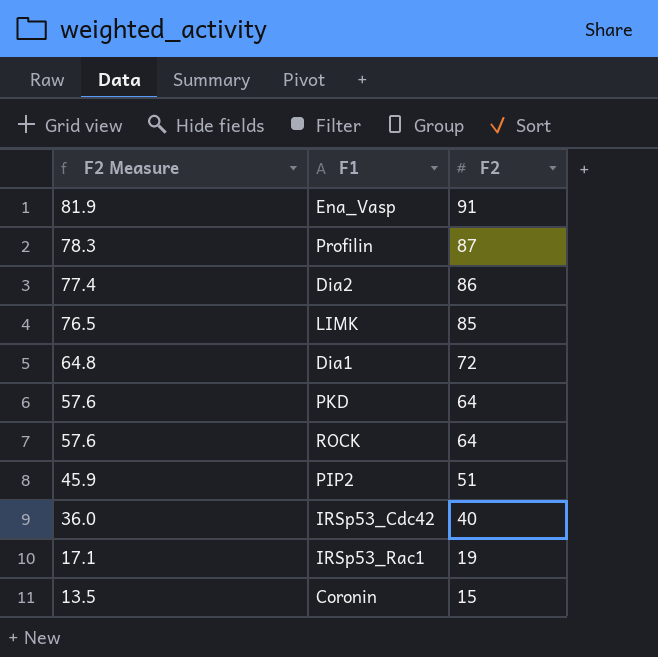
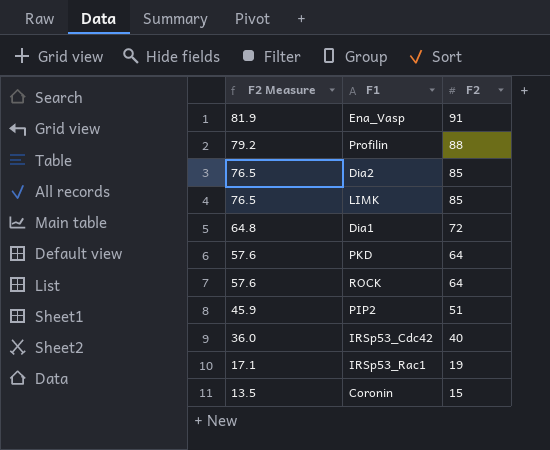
Profilin | F2 Measure: 78.3 -> 79.2
Profilin | F2: 87 -> 88
Dia2 | F2 Measure: 77.4 -> 76.5
Dia2 | F2: 86 -> 85

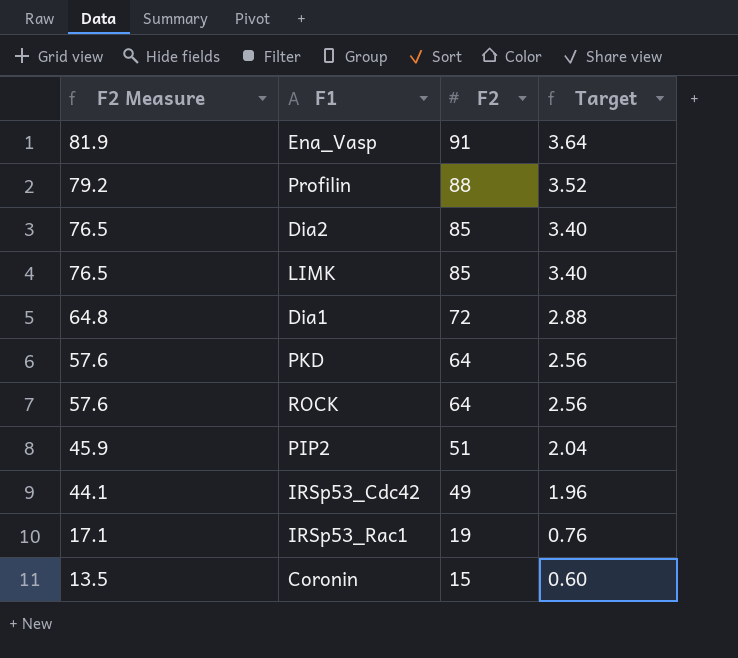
column Target | formula: none -> [F2] * 0.04
IRSp53_Cdc42 | F2 Measure: 36.0 -> 44.1
IRSp53_Cdc42 | F2: 40 -> 49

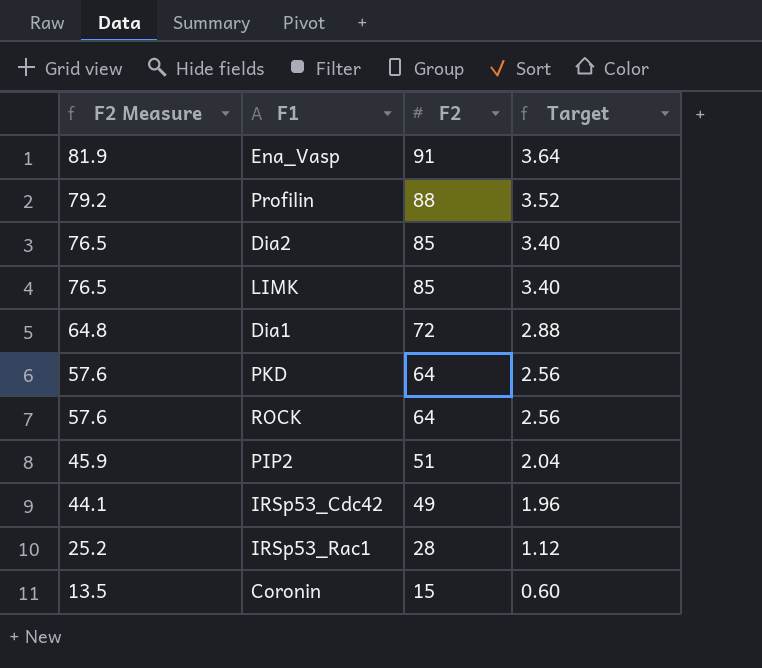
IRSp53_Rac1 | F2 Measure: 17.1 -> 25.2
IRSp53_Rac1 | F2: 19 -> 28
IRSp53_Rac1 | Target: 0.76 -> 1.12

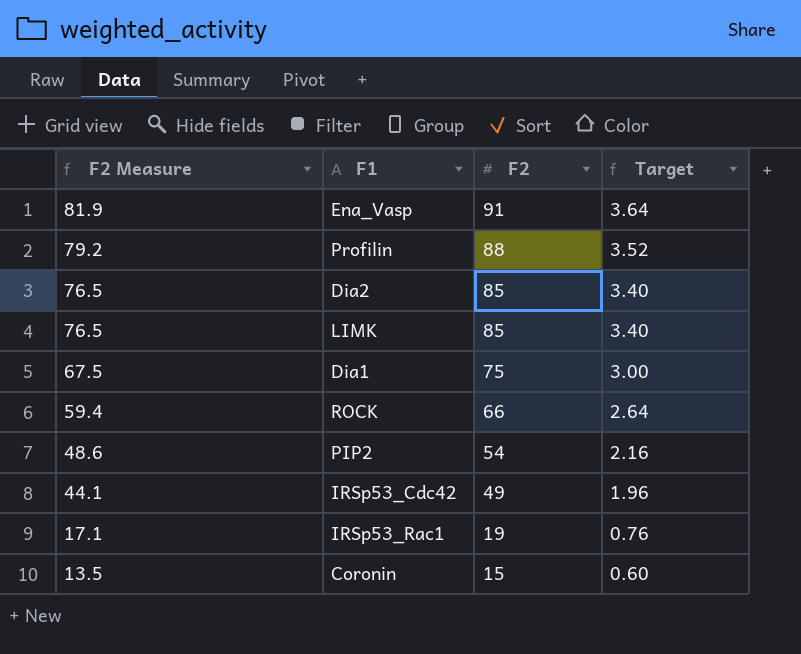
row PKD: 57.6 | 64 | 2.56 -> none
Dia1 | F2 Measure: 64.8 -> 67.5
Dia1 | F2: 72 -> 75
Dia1 | Target: 2.88 -> 3.00
ROCK | F2 Measure: 57.6 -> 59.4
ROCK | F2: 64 -> 66
ROCK | Target: 2.56 -> 2.64
PIP2 | F2 Measure: 45.9 -> 48.6
PIP2 | F2: 51 -> 54
PIP2 | Target: 2.04 -> 2.16
IRSp53_Rac1 | F2 Measure: 25.2 -> 17.1
IRSp53_Rac1 | F2: 28 -> 19
IRSp53_Rac1 | Target: 1.12 -> 0.76

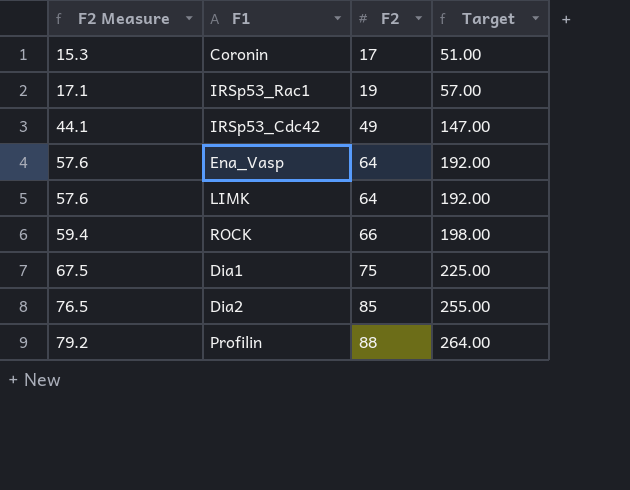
row order: F2 Measure descending -> F2 Measure ascending
column Target | formula: [F2] * 0.04 -> [F2] * 3
row PIP2: 48.6 | 54 | 2.16 -> none
Coronin | F2 Measure: 13.5 -> 15.3
Coronin | F2: 15 -> 17
Ena_Vasp | F2 Measure: 81.9 -> 57.6
Ena_Vasp | F2: 91 -> 64
LIMK | F2 Measure: 76.5 -> 57.6
LIMK | F2: 85 -> 64

